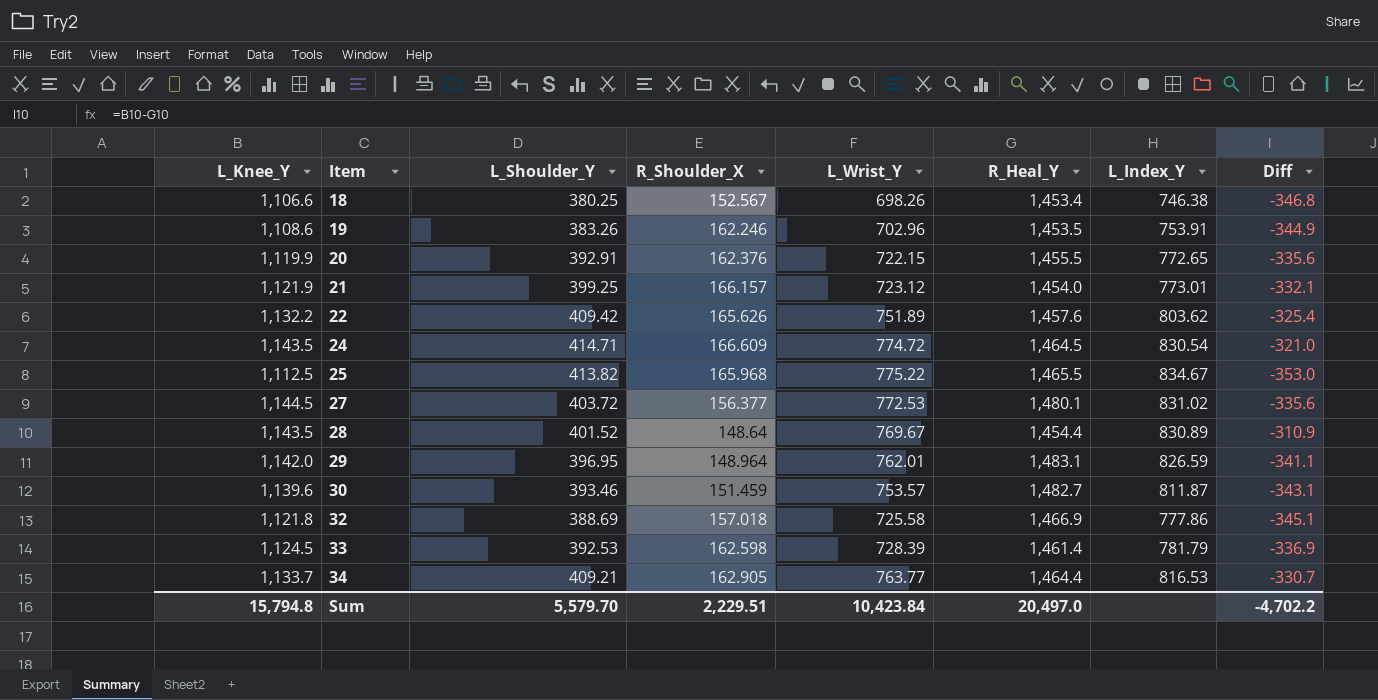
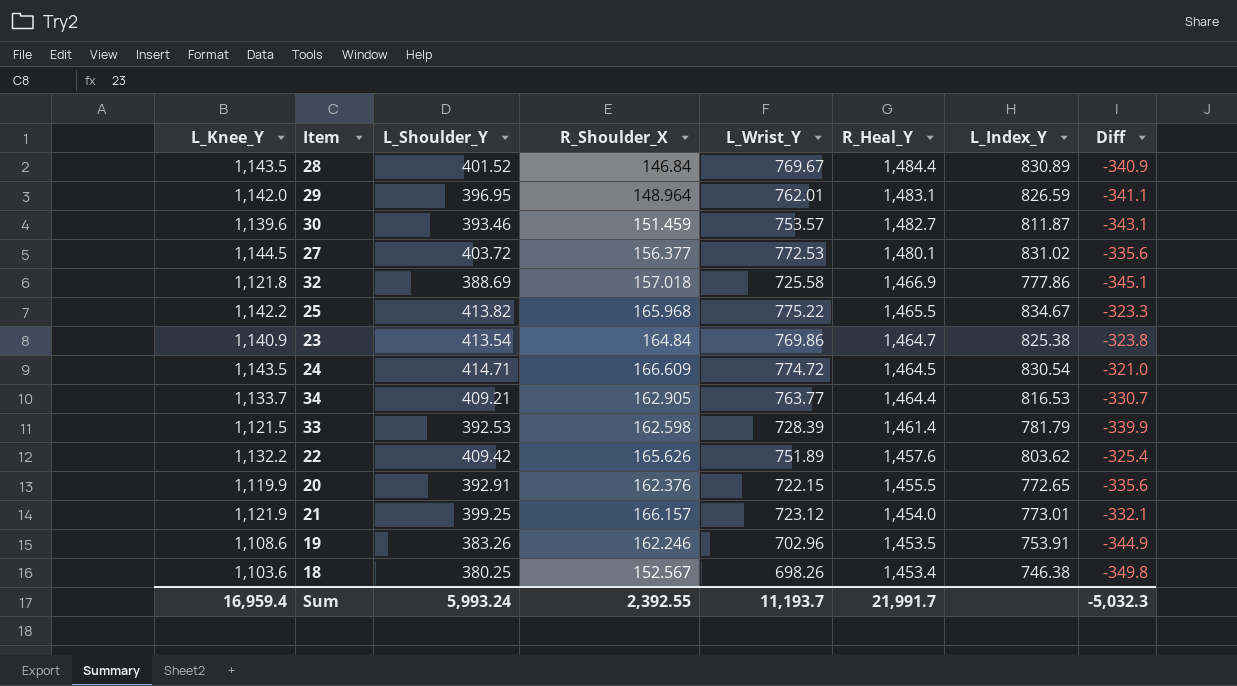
row order: Item ascending -> R_Heal_Y descending
28 | R_Shoulder_X: 148.64 -> 146.84
28 | R_Heal_Y: 1,454.4 -> 1,484.4
28 | Diff: -310.9 -> -340.9
25 | L_Knee_Y: 1,112.5 -> 1,142.2
25 | Diff: -353.0 -> -323.3
row 23: none -> 1,140.9 | 413.54 | 164.84 | 769.86 | 1,464.7 | 825.38 | -323.8
33 | L_Knee_Y: 1,124.5 -> 1,121.5
33 | Diff: -336.9 -> -339.9
18 | L_Knee_Y: 1,106.6 -> 1,103.6
18 | Diff: -346.8 -> -349.8
Sum | L_Knee_Y: 15,794.8 -> 16,959.4
Sum | L_Shoulder_Y: 5,579.70 -> 5,993.24
Sum | R_Shoulder_X: 2,229.51 -> 2,392.55
Sum | L_Wrist_Y: 10,423.84 -> 11,193.7
Sum | R_Heal_Y: 20,497.0 -> 21,991.7
Sum | Diff: -4,702.2 -> -5,032.3

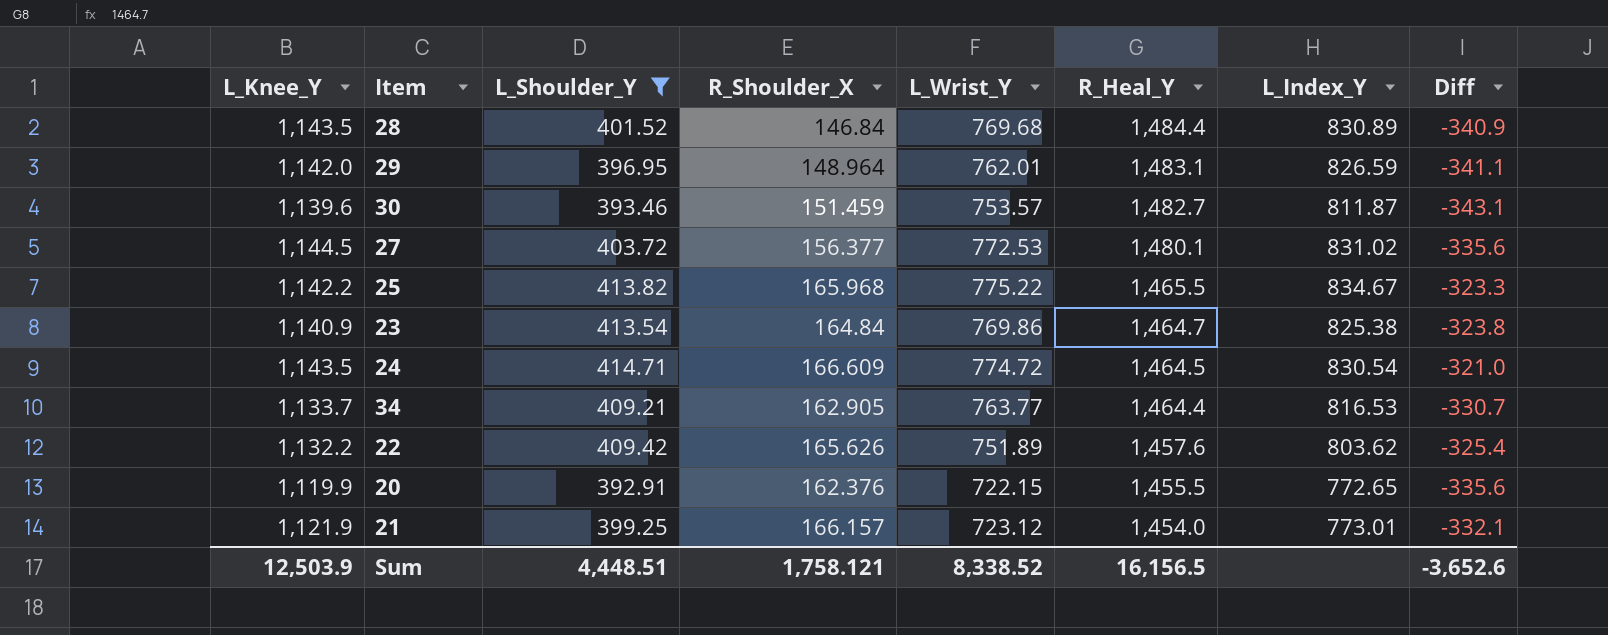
filter: none -> L_Shoulder_Y >= 392.91
28 | L_Wrist_Y: 769.67 -> 769.68
Sum | L_Knee_Y: 16,959.4 -> 12,503.9
Sum | L_Shoulder_Y: 5,993.24 -> 4,448.51
Sum | R_Shoulder_X: 2,392.55 -> 1,758.121
Sum | L_Wrist_Y: 11,193.7 -> 8,338.52
Sum | R_Heal_Y: 21,991.7 -> 16,156.5
Sum | Diff: -5,032.3 -> -3,652.6

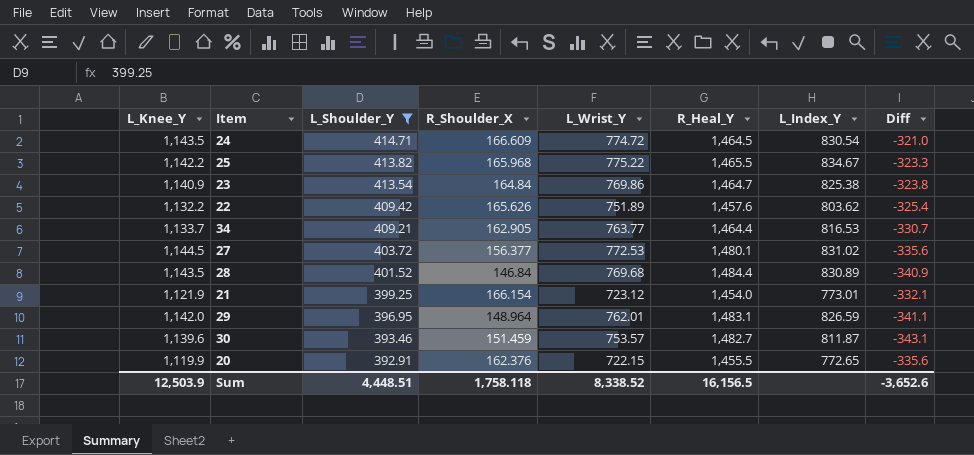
row order: R_Heal_Y descending -> L_Shoulder_Y descending
21 | R_Shoulder_X: 166.157 -> 166.154
Sum | R_Shoulder_X: 1,758.121 -> 1,758.118

